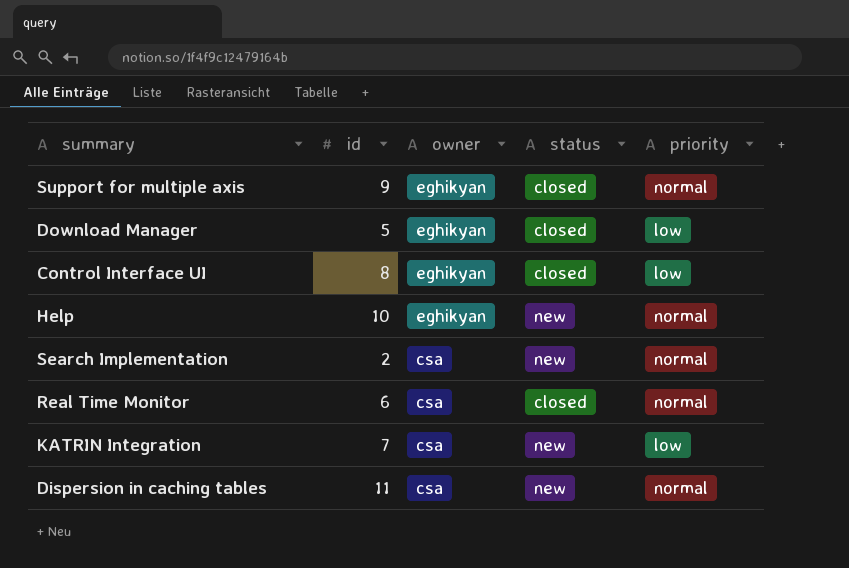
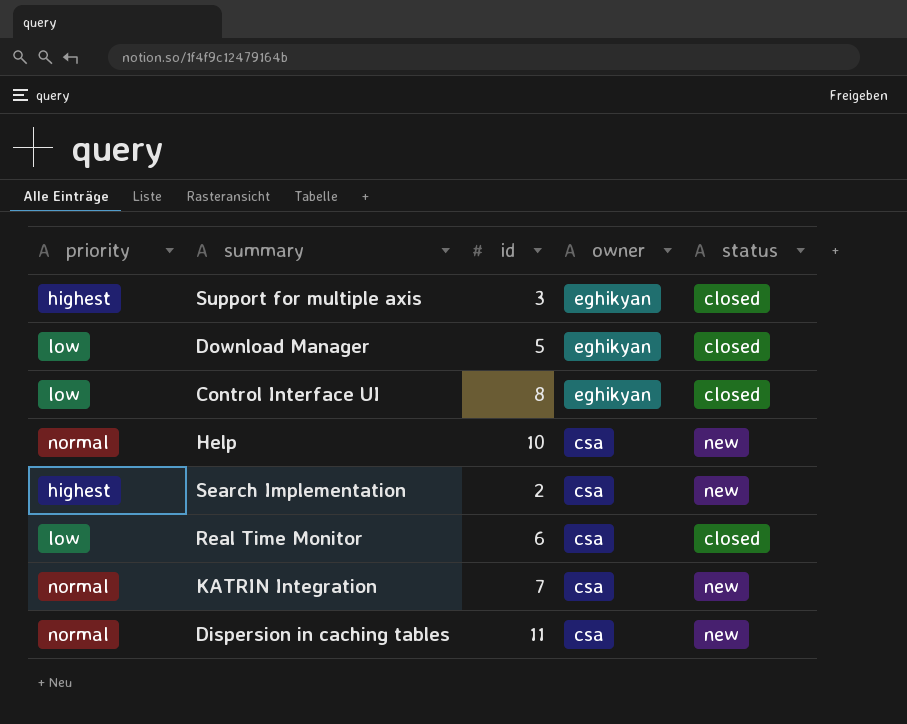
column priority | position: 5 -> 1
Support for multiple axis | priority: normal -> highest
Support for multiple axis | id: 9 -> 3
Help | owner: eghikyan -> csa
Search Implementation | priority: normal -> highest
Real Time Monitor | priority: normal -> low
KATRIN Integration | priority: low -> normal

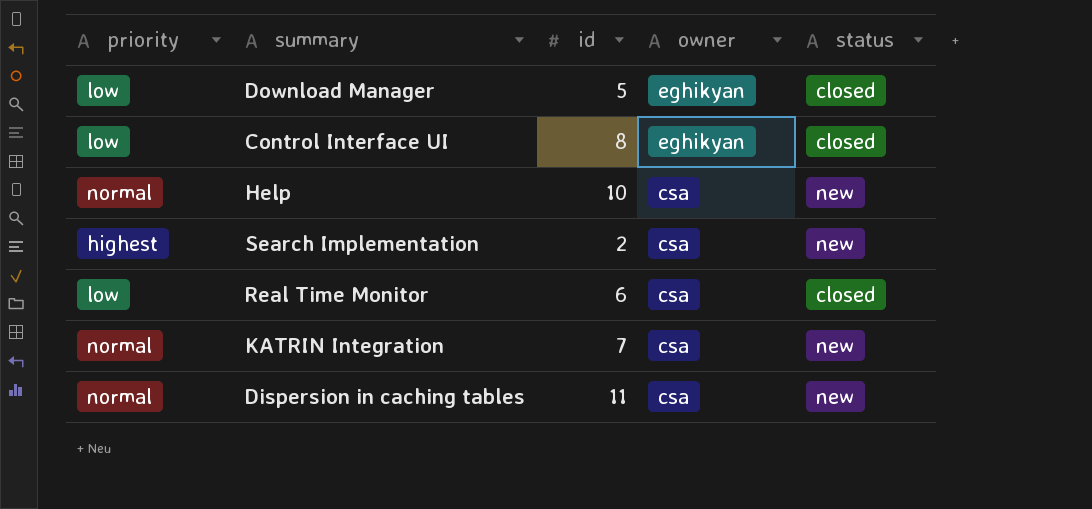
row Support for multiple axis: highest | 3 | eghikyan | closed -> none

